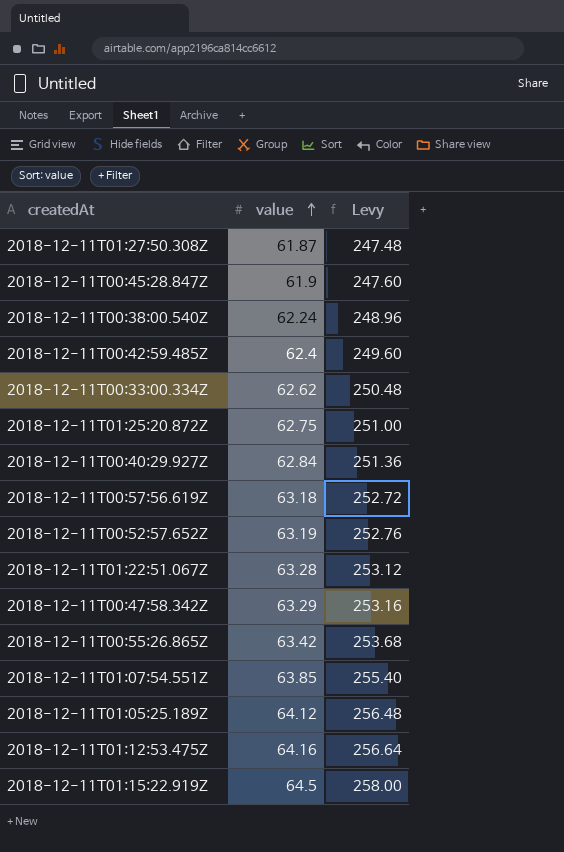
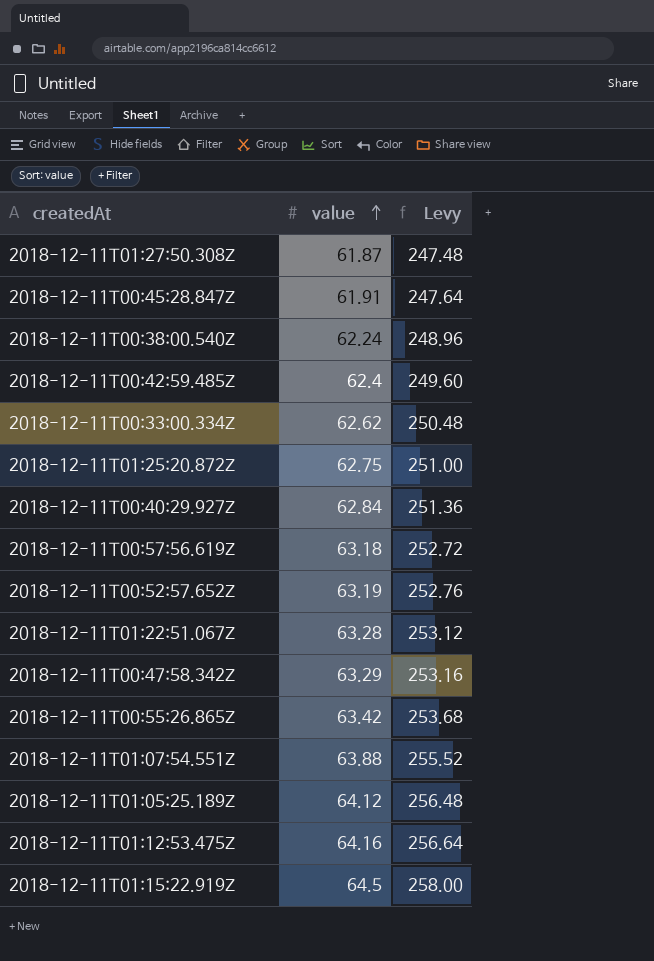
2018-12-11T00:45:28.847Z | value: 61.9 -> 61.91
2018-12-11T00:45:28.847Z | Levy: 247.60 -> 247.64
2018-12-11T01:07:54.551Z | value: 63.85 -> 63.88
2018-12-11T01:07:54.551Z | Levy: 255.40 -> 255.52

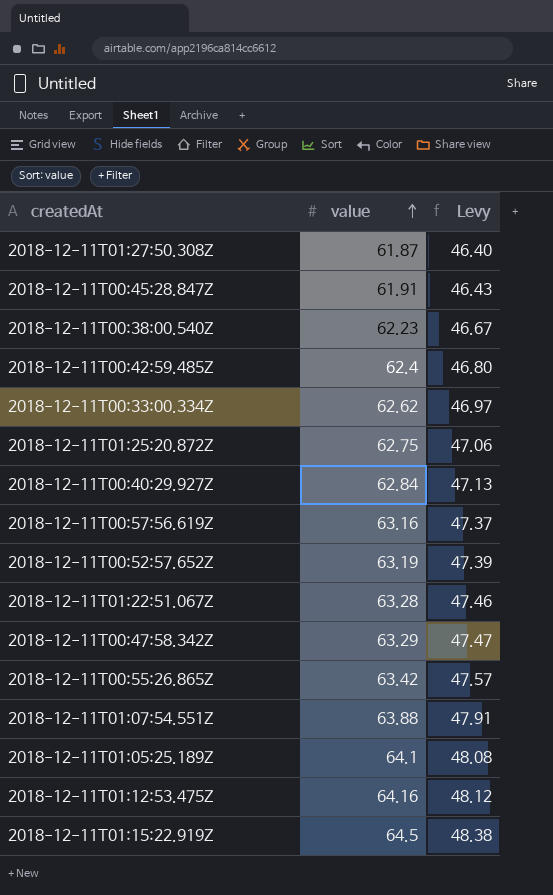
column Levy | formula: [value] * 4 -> [value] * 0.75
2018-12-11T00:38:00.540Z | value: 62.24 -> 62.23
2018-12-11T00:57:56.619Z | value: 63.18 -> 63.16
2018-12-11T01:05:25.189Z | value: 64.12 -> 64.1

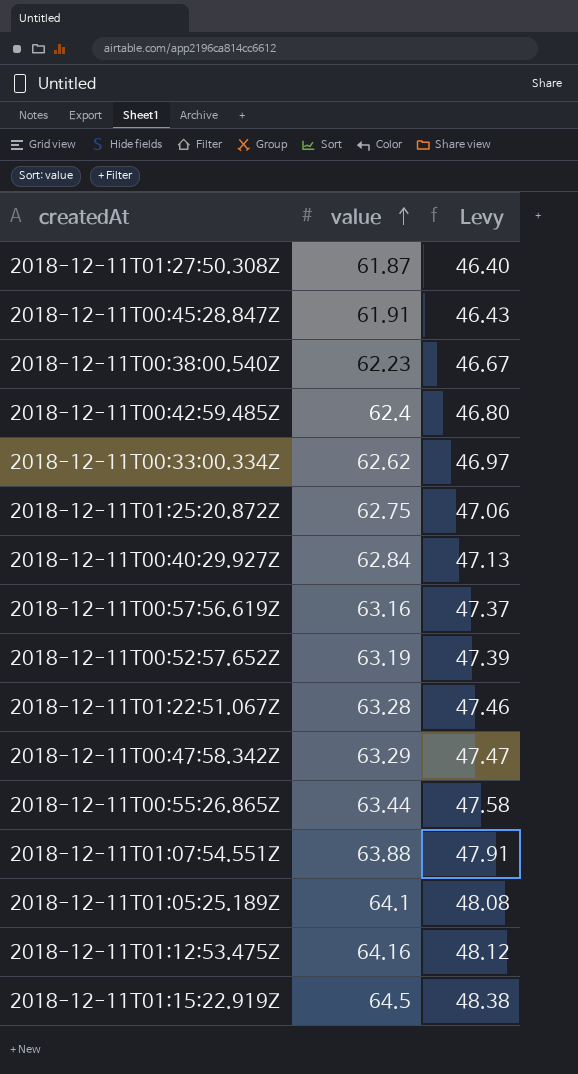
2018-12-11T00:55:26.865Z | value: 63.42 -> 63.44
2018-12-11T00:55:26.865Z | Levy: 47.57 -> 47.58

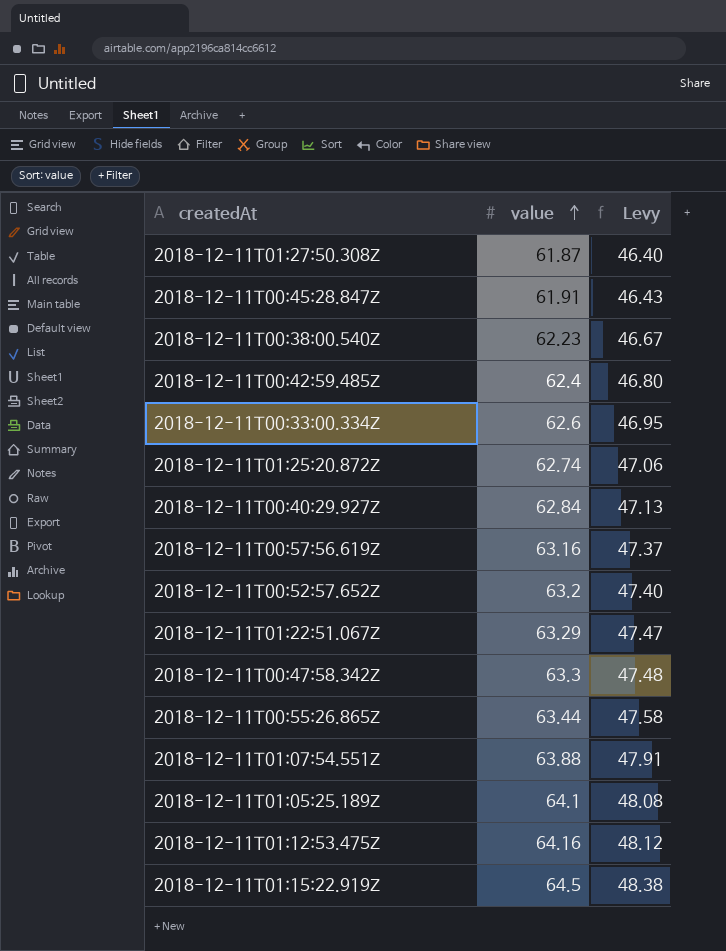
2018-12-11T00:33:00.334Z | value: 62.62 -> 62.6
2018-12-11T00:33:00.334Z | Levy: 46.97 -> 46.95
2018-12-11T01:25:20.872Z | value: 62.75 -> 62.74
2018-12-11T00:52:57.652Z | value: 63.19 -> 63.2
2018-12-11T00:52:57.652Z | Levy: 47.39 -> 47.40
2018-12-11T01:22:51.067Z | value: 63.28 -> 63.29
2018-12-11T01:22:51.067Z | Levy: 47.46 -> 47.47
2018-12-11T00:47:58.342Z | value: 63.29 -> 63.3
2018-12-11T00:47:58.342Z | Levy: 47.47 -> 47.48

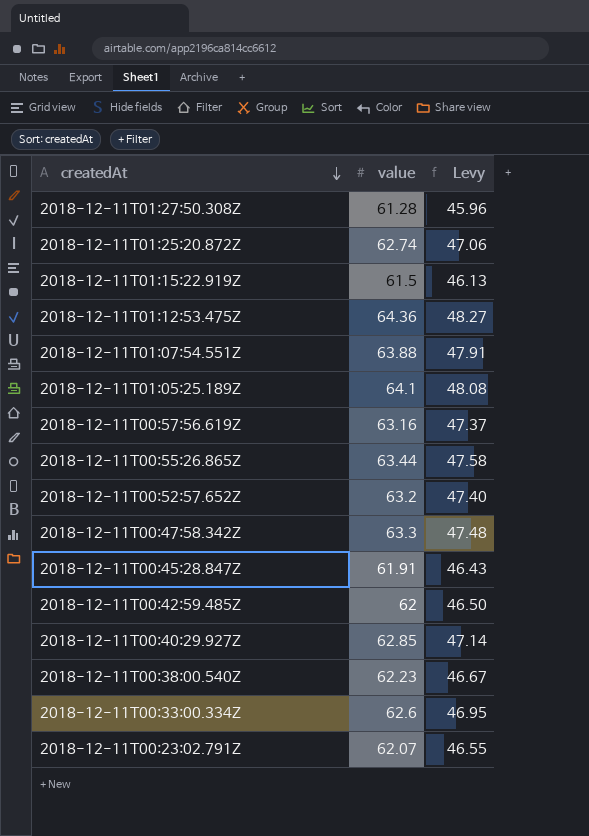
row order: value ascending -> createdAt descending
row 2018-12-11T01:22:51.067Z: 63.29 | 47.47 -> none
2018-12-11T01:27:50.308Z | value: 61.87 -> 61.28
2018-12-11T01:27:50.308Z | Levy: 46.40 -> 45.96
2018-12-11T01:15:22.919Z | value: 64.5 -> 61.5
2018-12-11T01:15:22.919Z | Levy: 48.38 -> 46.13
2018-12-11T01:12:53.475Z | value: 64.16 -> 64.36
2018-12-11T01:12:53.475Z | Levy: 48.12 -> 48.27
2018-12-11T00:42:59.485Z | value: 62.4 -> 62
2018-12-11T00:42:59.485Z | Levy: 46.80 -> 46.50
2018-12-11T00:40:29.927Z | value: 62.84 -> 62.85
2018-12-11T00:40:29.927Z | Levy: 47.13 -> 47.14
row 2018-12-11T00:23:02.791Z: none -> 62.07 | 46.55

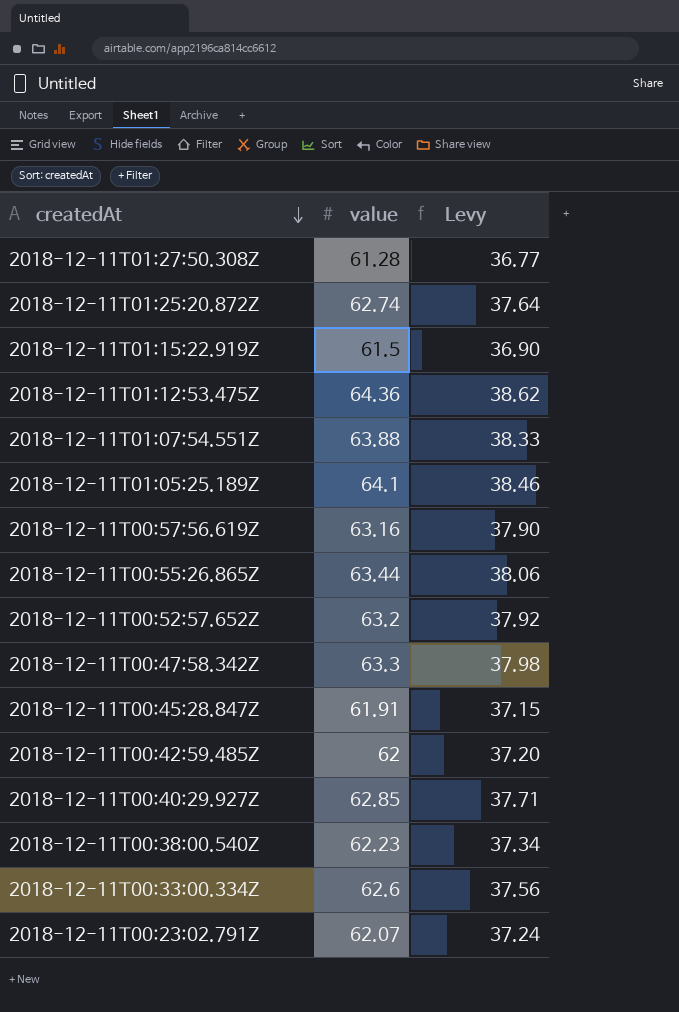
column Levy | formula: [value] * 0.75 -> [value] * 0.6

